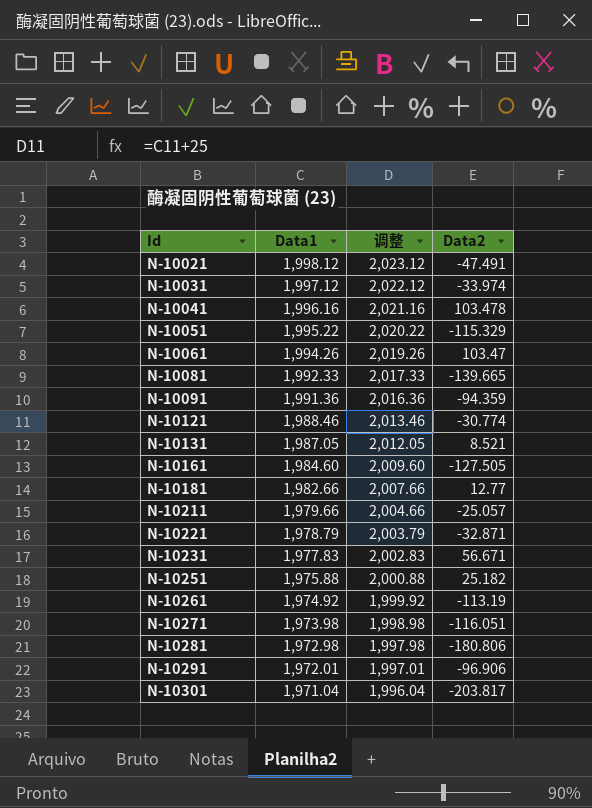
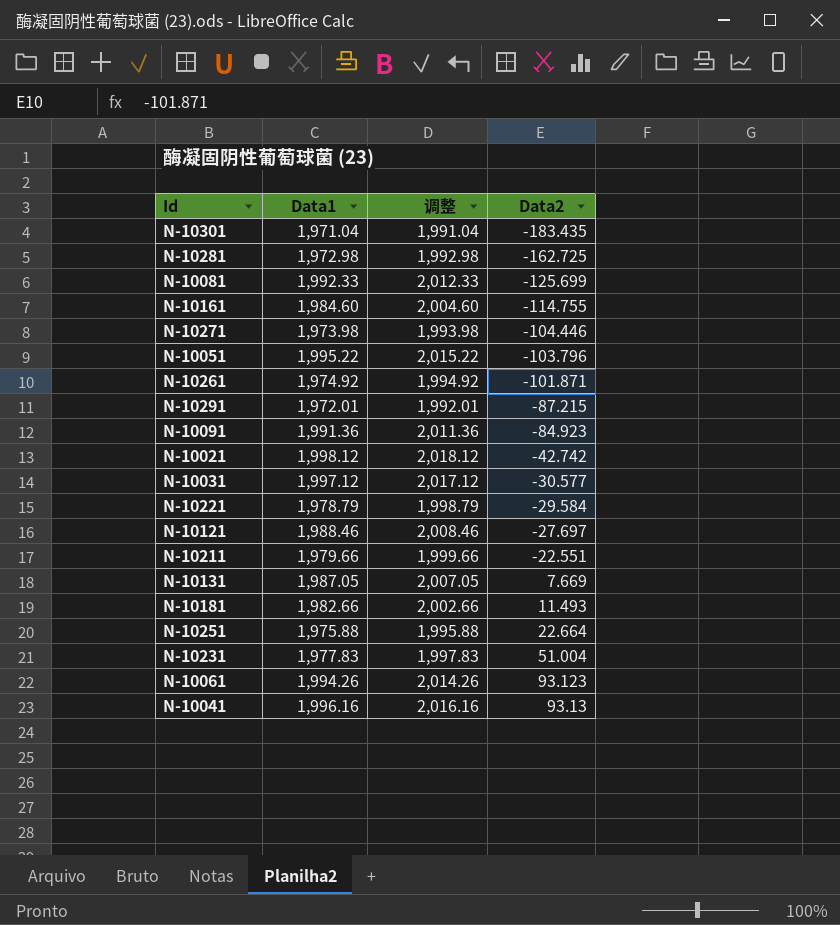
row order: Id ascending -> Data2 ascending
column 调整 | formula: [Data1] + 25 -> [Data1] + 20
N-10301 | Data2: -203.817 -> -183.435
N-10281 | Data2: -180.806 -> -162.725
N-10081 | Data2: -139.665 -> -125.699
N-10161 | Data2: -127.505 -> -114.755
N-10271 | Data2: -116.051 -> -104.446
N-10051 | Data2: -115.329 -> -103.796
N-10261 | Data2: -113.19 -> -101.871
N-10291 | Data2: -96.906 -> -87.215
N-10091 | Data2: -94.359 -> -84.923
N-10021 | Data2: -47.491 -> -42.742
N-10031 | Data2: -33.974 -> -30.577
N-10221 | Data2: -32.871 -> -29.584
N-10121 | Data2: -30.774 -> -27.697
N-10211 | Data2: -25.057 -> -22.551
N-10131 | Data2: 8.521 -> 7.669
N-10181 | Data2: 12.77 -> 11.493
N-10251 | Data2: 25.182 -> 22.664
N-10231 | Data2: 56.671 -> 51.004
N-10061 | Data2: 103.47 -> 93.123
N-10041 | Data2: 103.478 -> 93.13

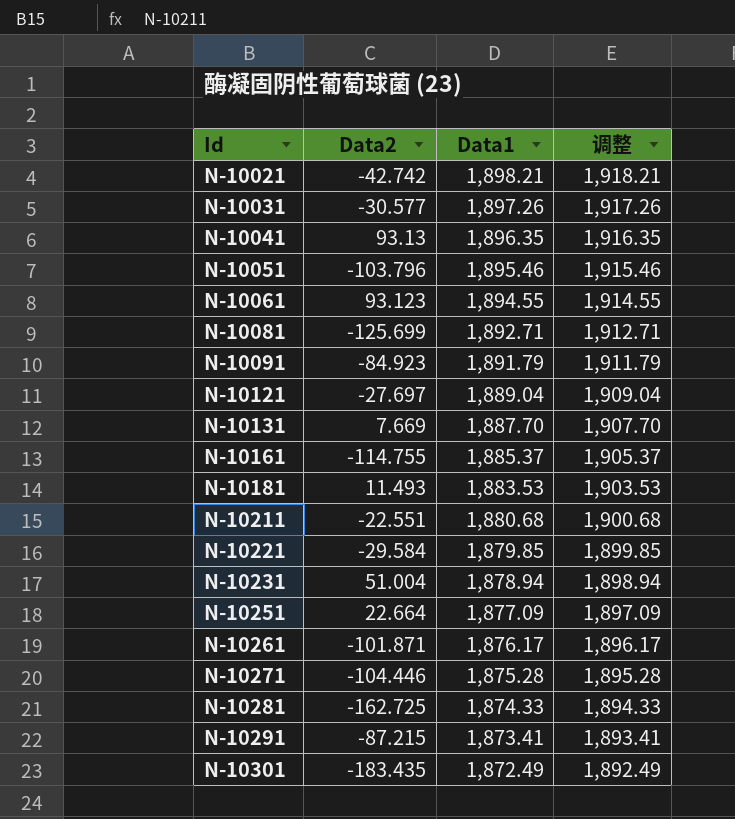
row order: Data2 ascending -> Id ascending
column Data2 | position: 4 -> 2
N-10021 | Data1: 1,998.12 -> 1,898.21
N-10021 | 调整: 2,018.12 -> 1,918.21
N-10031 | Data1: 1,997.12 -> 1,897.26
N-10031 | 调整: 2,017.12 -> 1,917.26
N-10041 | Data1: 1,996.16 -> 1,896.35
N-10041 | 调整: 2,016.16 -> 1,916.35
N-10051 | Data1: 1,995.22 -> 1,895.46
N-10051 | 调整: 2,015.22 -> 1,915.46
N-10061 | Data1: 1,994.26 -> 1,894.55
N-10061 | 调整: 2,014.26 -> 1,914.55
N-10081 | Data1: 1,992.33 -> 1,892.71
N-10081 | 调整: 2,012.33 -> 1,912.71
N-10091 | Data1: 1,991.36 -> 1,891.79
N-10091 | 调整: 2,011.36 -> 1,911.79
N-10121 | Data1: 1,988.46 -> 1,889.04
N-10121 | 调整: 2,008.46 -> 1,909.04
N-10131 | Data1: 1,987.05 -> 1,887.70
N-10131 | 调整: 2,007.05 -> 1,907.70
N-10161 | Data1: 1,984.60 -> 1,885.37
N-10161 | 调整: 2,004.60 -> 1,905.37
N-10181 | Data1: 1,982.66 -> 1,883.53
N-10181 | 调整: 2,002.66 -> 1,903.53
N-10211 | Data1: 1,979.66 -> 1,880.68
N-10211 | 调整: 1,999.66 -> 1,900.68
N-10221 | Data1: 1,978.79 -> 1,879.85
N-10221 | 调整: 1,998.79 -> 1,899.85
N-10231 | Data1: 1,977.83 -> 1,878.94
N-10231 | 调整: 1,997.83 -> 1,898.94
N-10251 | Data1: 1,975.88 -> 1,877.09
N-10251 | 调整: 1,995.88 -> 1,897.09
N-10261 | Data1: 1,974.92 -> 1,876.17
N-10261 | 调整: 1,994.92 -> 1,896.17
N-10271 | Data1: 1,973.98 -> 1,875.28
N-10271 | 调整: 1,993.98 -> 1,895.28
N-10281 | Data1: 1,972.98 -> 1,874.33
N-10281 | 调整: 1,992.98 -> 1,894.33
N-10291 | Data1: 1,972.01 -> 1,873.41
N-10291 | 调整: 1,992.01 -> 1,893.41
N-10301 | Data1: 1,971.04 -> 1,872.49
N-10301 | 调整: 1,991.04 -> 1,892.49

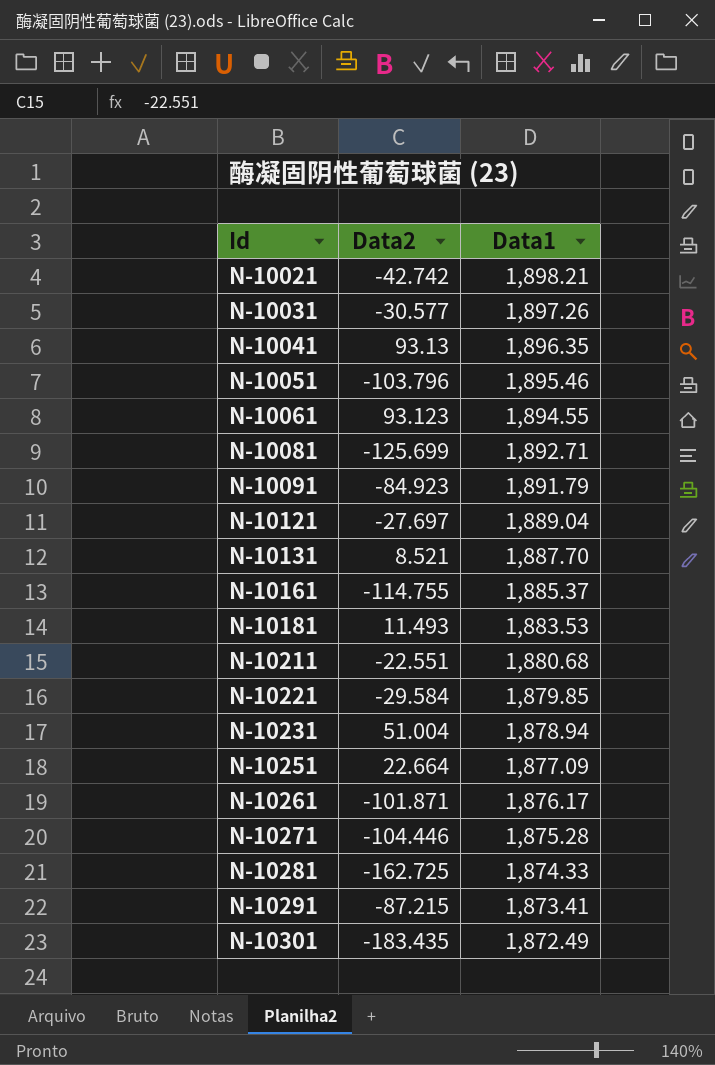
column 调整 | formula: [Data1] + 20 -> none
N-10131 | Data2: 7.669 -> 8.521

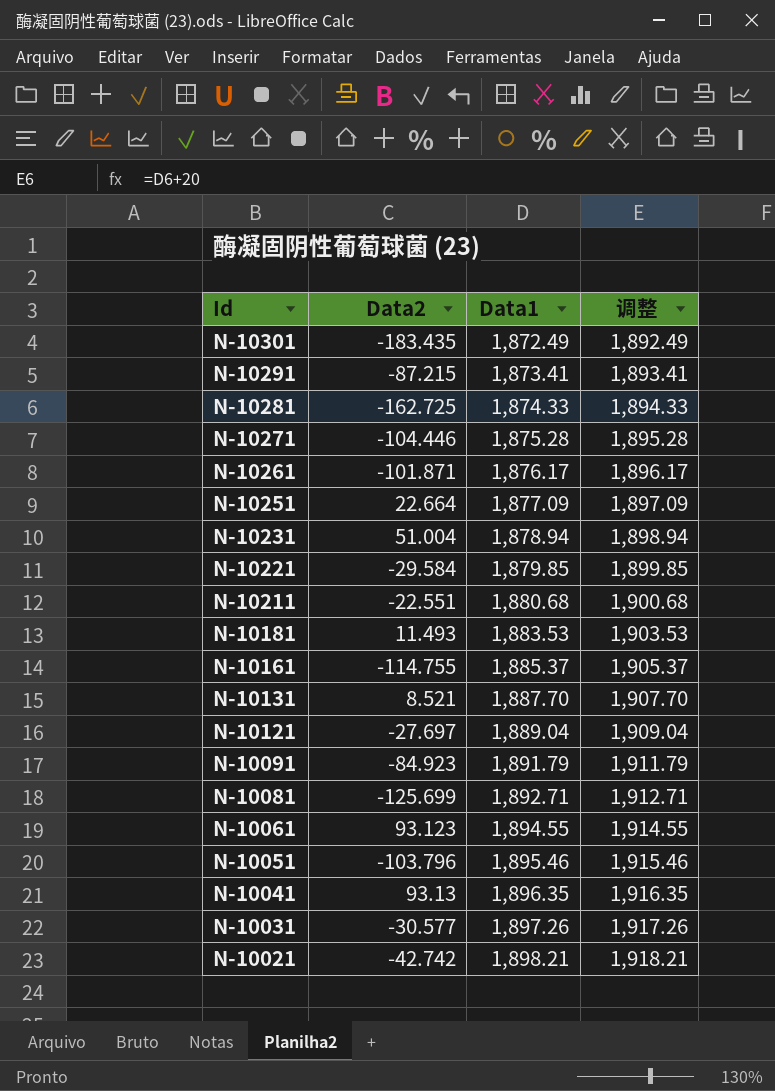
row order: Id ascending -> Id descending
column 调整 | formula: none -> [Data1] + 20

